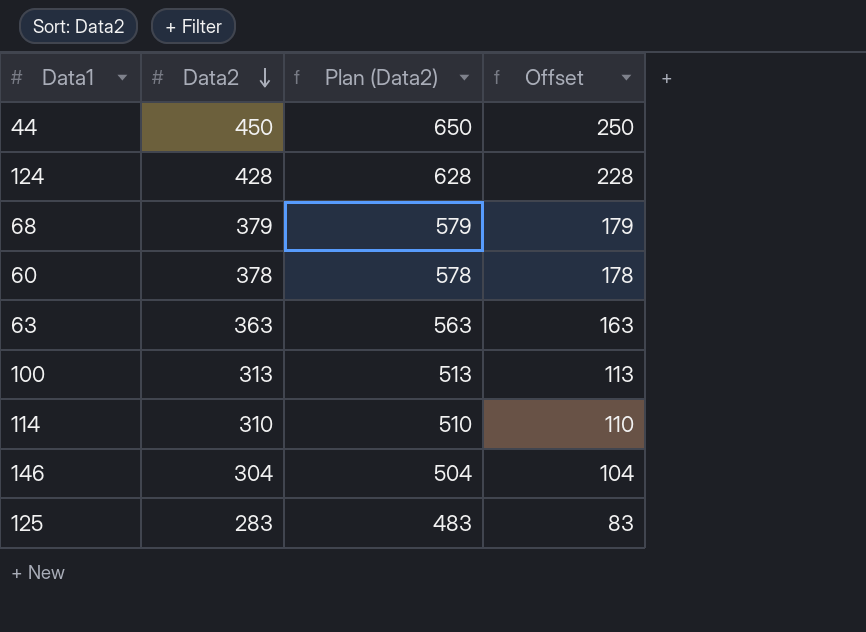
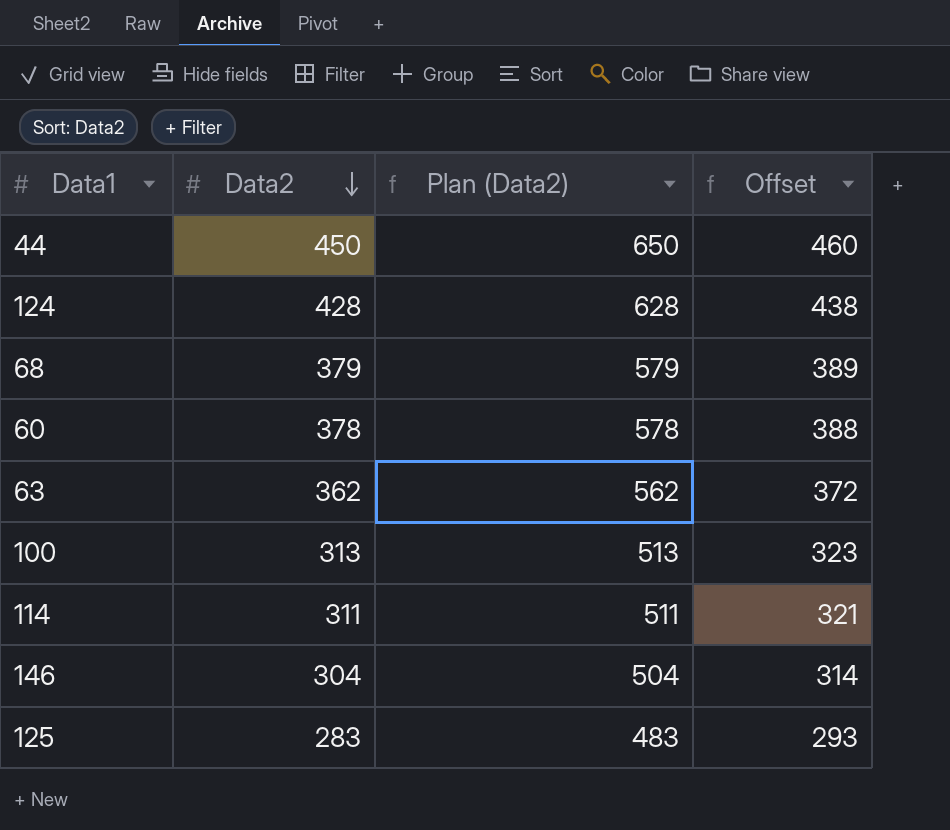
column Offset | formula: [Data2] - 200 -> [Data2] + 10
63 | Data2: 363 -> 362
63 | Plan (Data2): 563 -> 562
114 | Data2: 310 -> 311
114 | Plan (Data2): 510 -> 511

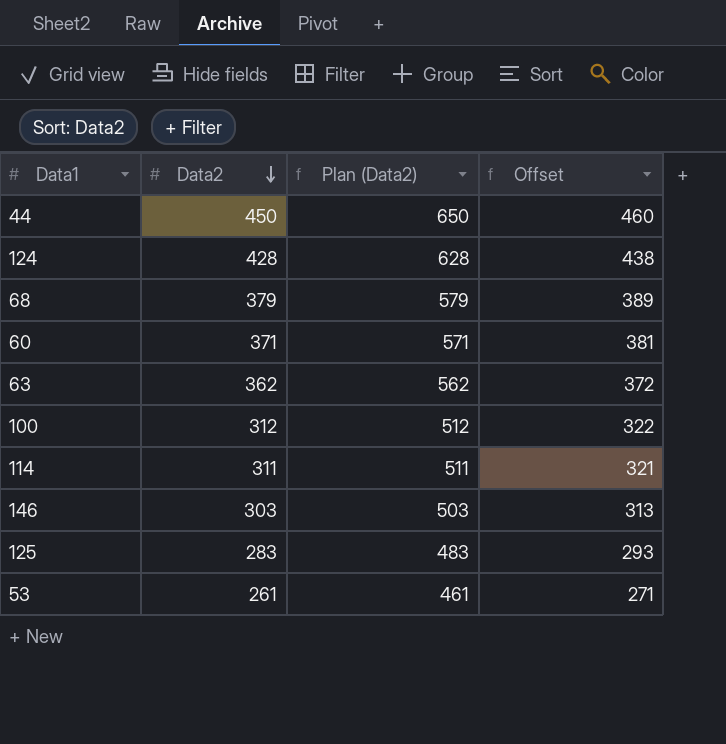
60 | Data2: 378 -> 371
60 | Plan (Data2): 578 -> 571
60 | Offset: 388 -> 381
100 | Data2: 313 -> 312
100 | Plan (Data2): 513 -> 512
100 | Offset: 323 -> 322
146 | Data2: 304 -> 303
146 | Plan (Data2): 504 -> 503
146 | Offset: 314 -> 313
row 53: none -> 261 | 461 | 271

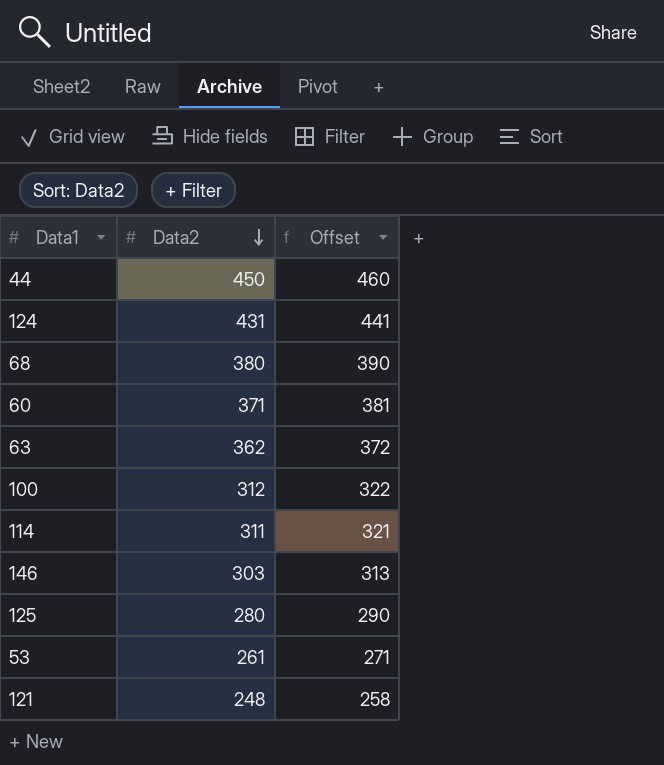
column Plan (Data2) | formula: [Data2] + 200 -> none
124 | Data2: 428 -> 431
124 | Offset: 438 -> 441
68 | Data2: 379 -> 380
68 | Offset: 389 -> 390
125 | Data2: 283 -> 280
125 | Offset: 293 -> 290
row 121: none -> 248 | 258

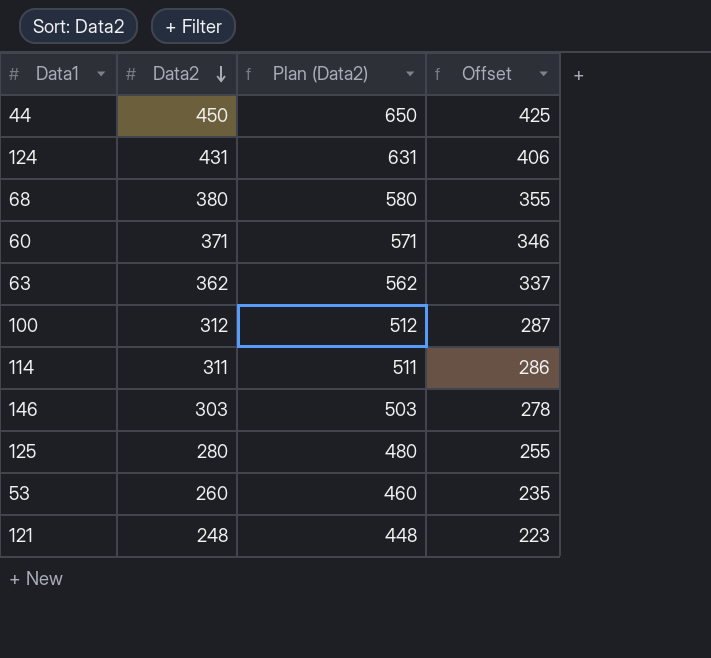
column Plan (Data2) | formula: none -> [Data2] + 200
column Offset | formula: [Data2] + 10 -> [Data2] - 25
53 | Data2: 261 -> 260

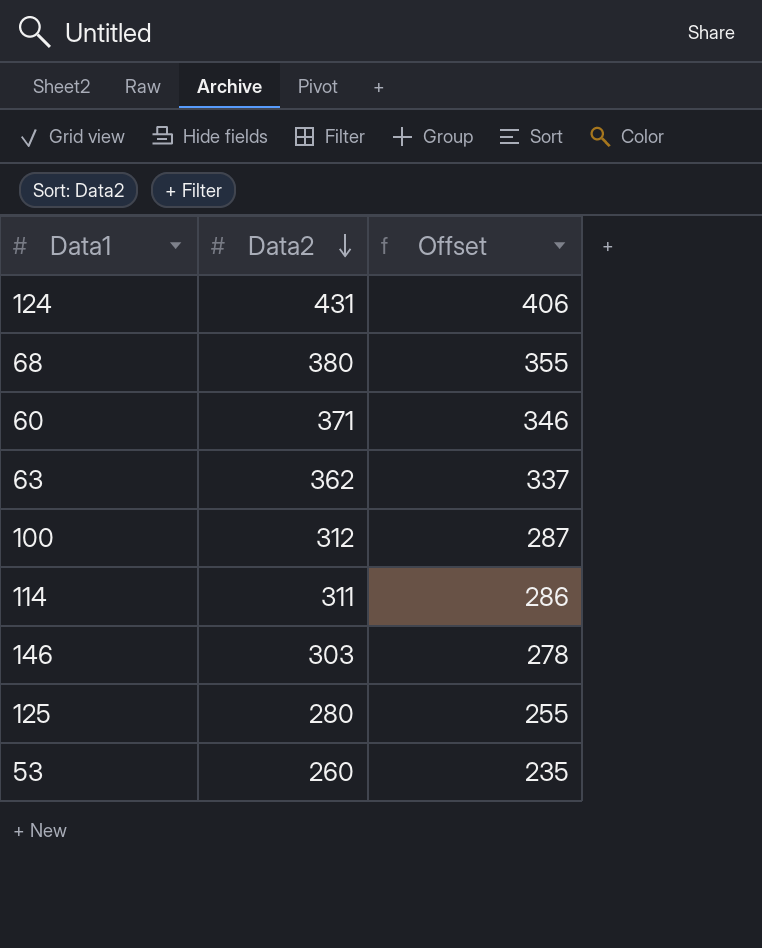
column Plan (Data2) | formula: [Data2] + 200 -> none
row 44: 450 | 650 | 425 -> none
row 121: 248 | 448 | 223 -> none

